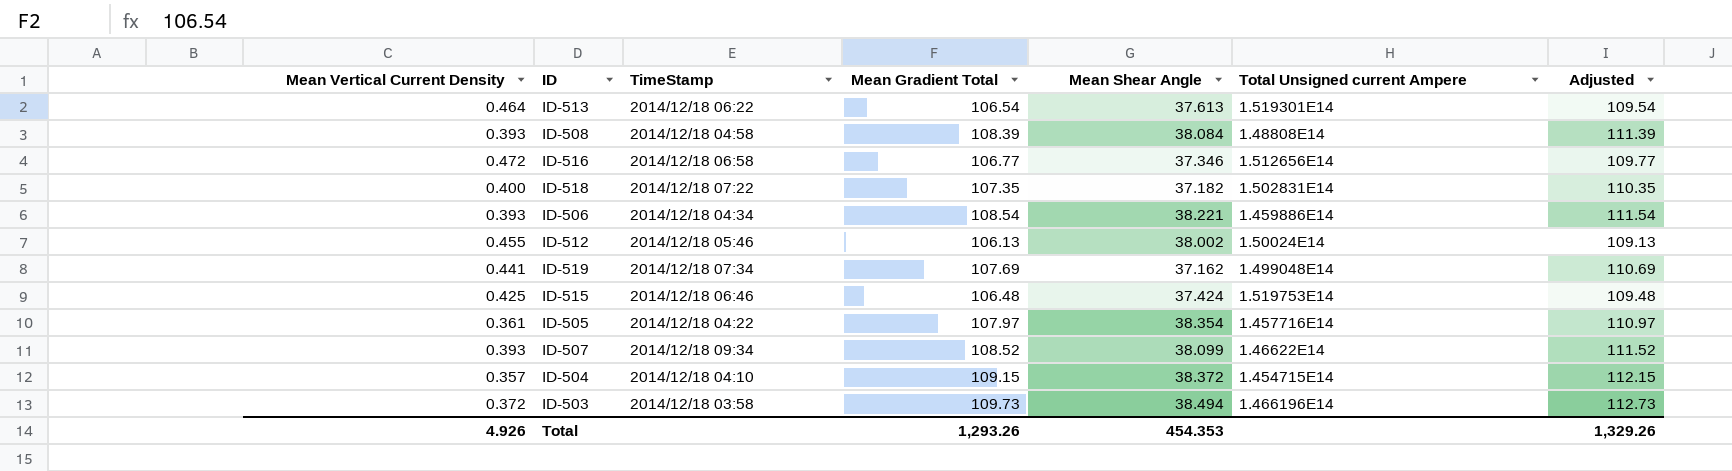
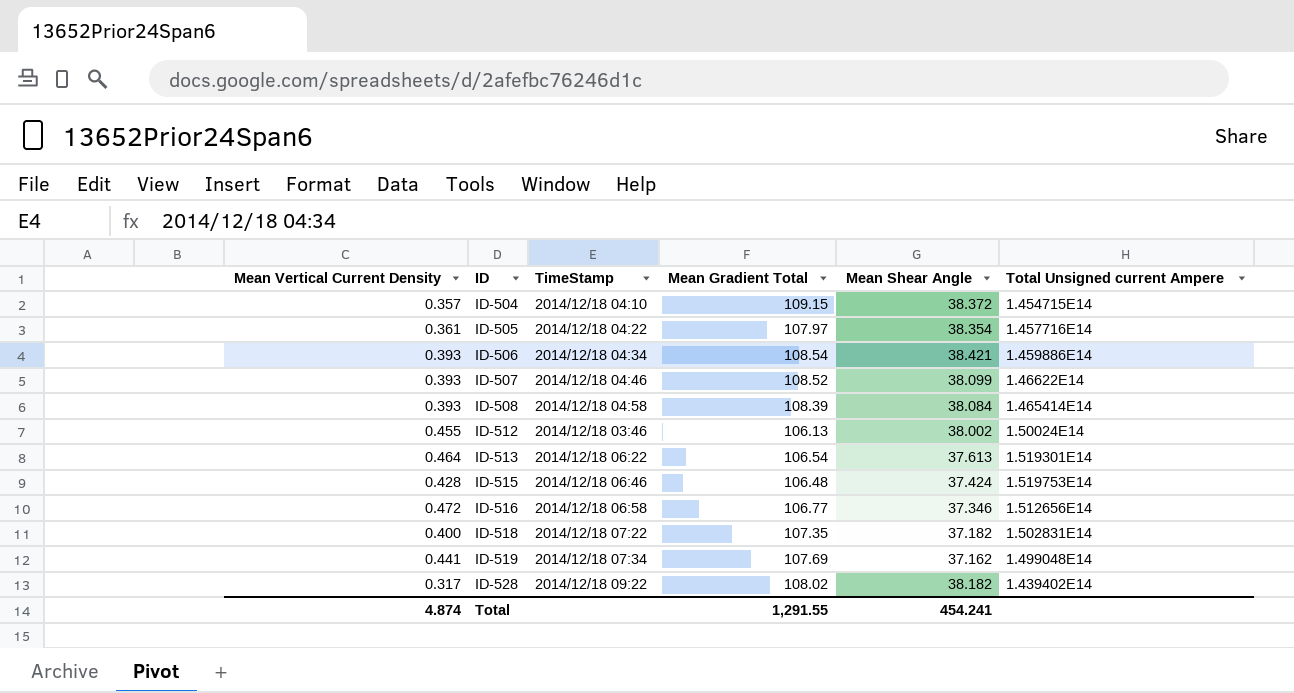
row order: none -> ID ascending
column Adjusted | formula: [Mean Gradient Total] + 3 -> none
row ID-503: 0.372 | 2014/12/18 03:58 | 109.73 | 38.494 | 1.466196E14 | 112.73 -> none
ID-506 | Mean Shear Angle: 38.221 -> 38.421
ID-507 | TimeStamp: 2014/12/18 09:34 -> 2014/12/18 04:46
ID-508 | Total Unsigned current Ampere: 1.48808E14 -> 1.465414E14
ID-512 | TimeStamp: 2014/12/18 05:46 -> 2014/12/18 03:46
ID-515 | Mean Vertical Current Density: 0.425 -> 0.428
row ID-528: none -> 0.317 | 2014/12/18 09:22 | 108.02 | 38.182 | 1.439402E14
Total | Mean Vertical Current Density: 4.926 -> 4.874
Total | Mean Gradient Total: 1,293.26 -> 1,291.55
Total | Mean Shear Angle: 454.353 -> 454.241

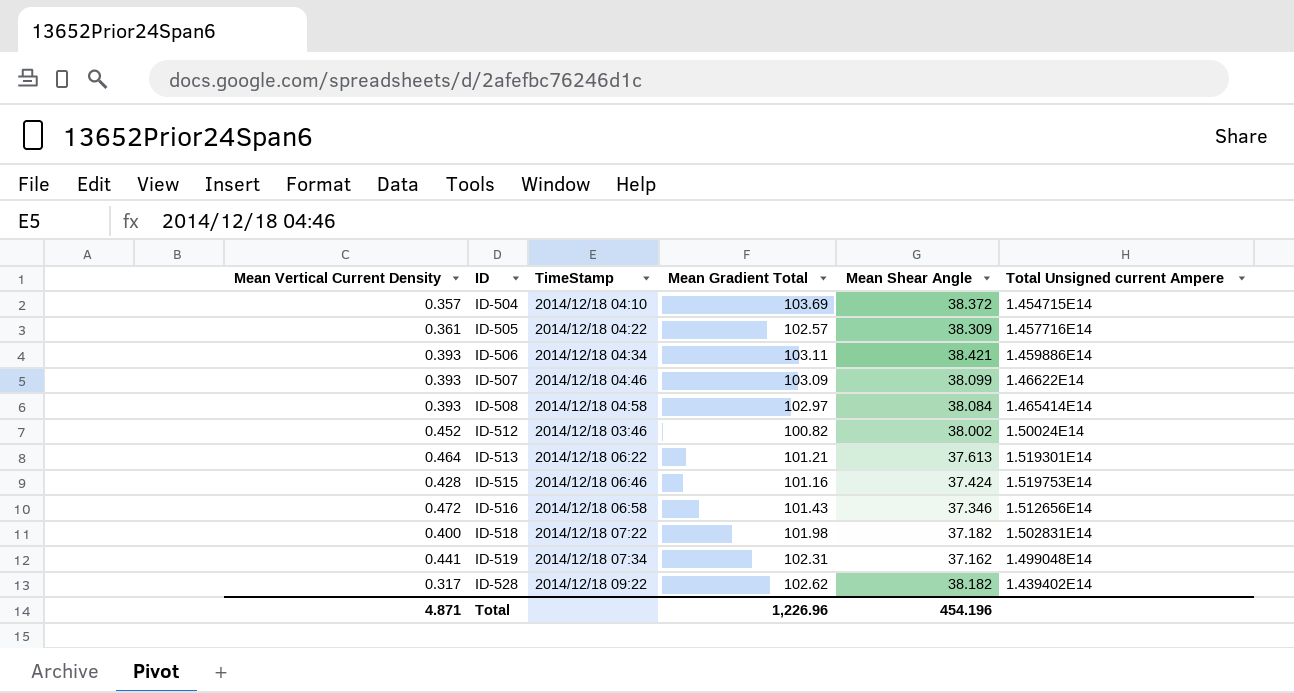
ID-504 | Mean Gradient Total: 109.15 -> 103.69
ID-505 | Mean Gradient Total: 107.97 -> 102.57
ID-505 | Mean Shear Angle: 38.354 -> 38.309
ID-506 | Mean Gradient Total: 108.54 -> 103.11
ID-507 | Mean Gradient Total: 108.52 -> 103.09
ID-508 | Mean Gradient Total: 108.39 -> 102.97
ID-512 | Mean Vertical Current Density: 0.455 -> 0.452
ID-512 | Mean Gradient Total: 106.13 -> 100.82
ID-513 | Mean Gradient Total: 106.54 -> 101.21
ID-515 | Mean Gradient Total: 106.48 -> 101.16
ID-516 | Mean Gradient Total: 106.77 -> 101.43
ID-518 | Mean Gradient Total: 107.35 -> 101.98
ID-519 | Mean Gradient Total: 107.69 -> 102.31
ID-528 | Mean Gradient Total: 108.02 -> 102.62
Total | Mean Vertical Current Density: 4.874 -> 4.871
Total | Mean Gradient Total: 1,291.55 -> 1,226.96
Total | Mean Shear Angle: 454.241 -> 454.196

